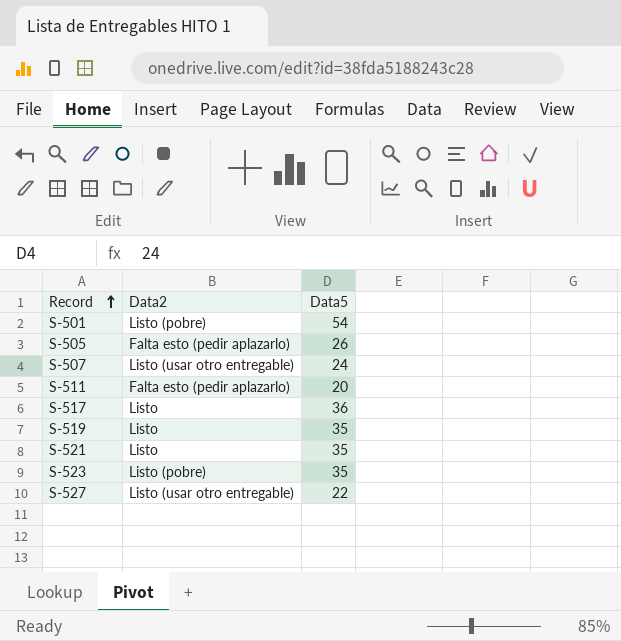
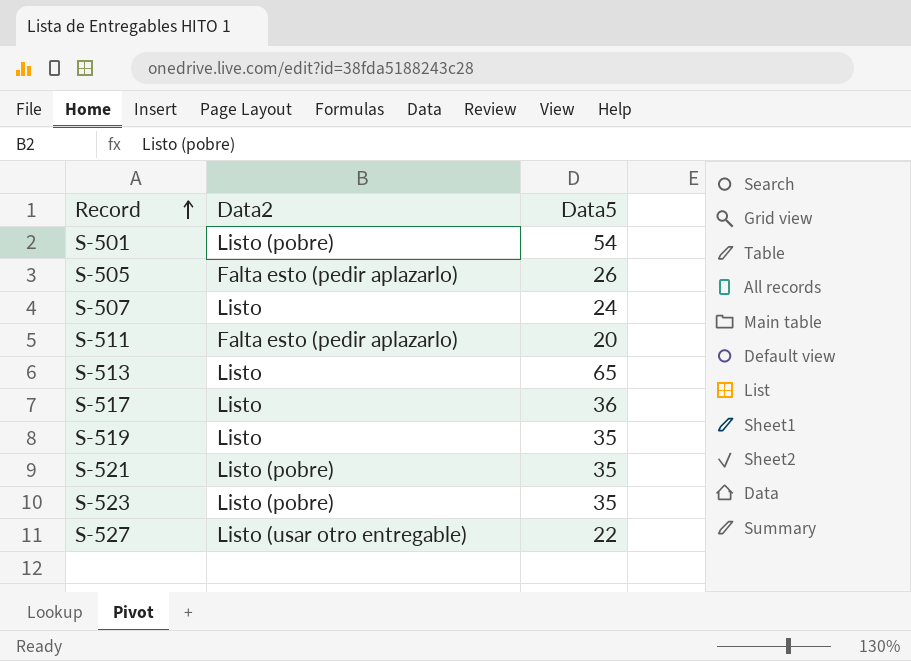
S-507 | Data2: Listo (usar otro entregable) -> Listo
row S-513: none -> Listo | 65
S-521 | Data2: Listo -> Listo (pobre)

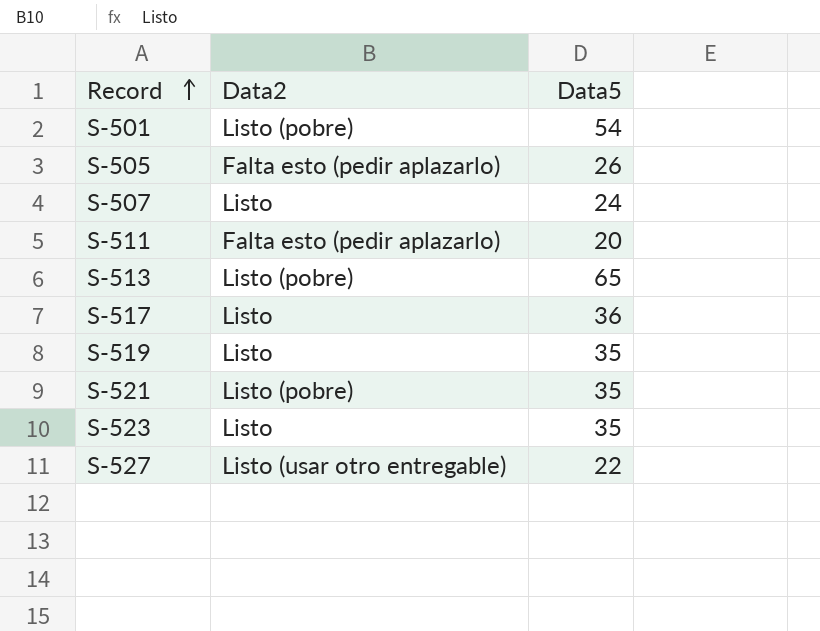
S-513 | Data2: Listo -> Listo (pobre)
S-523 | Data2: Listo (pobre) -> Listo

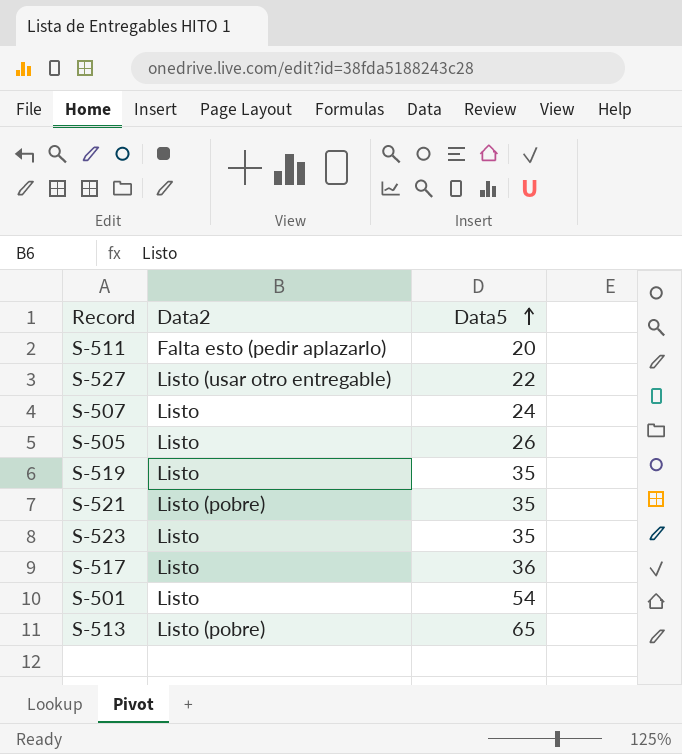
row order: Record ascending -> Data5 ascending
S-505 | Data2: Falta esto (pedir aplazarlo) -> Listo
S-501 | Data2: Listo (pobre) -> Listo

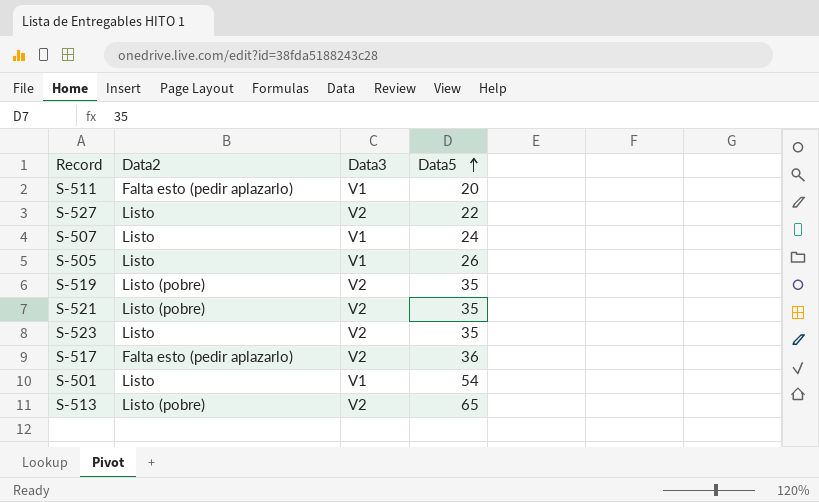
column Data3 | position: none -> 3
S-527 | Data2: Listo (usar otro entregable) -> Listo
S-519 | Data2: Listo -> Listo (pobre)
S-517 | Data2: Listo -> Falta esto (pedir aplazarlo)

